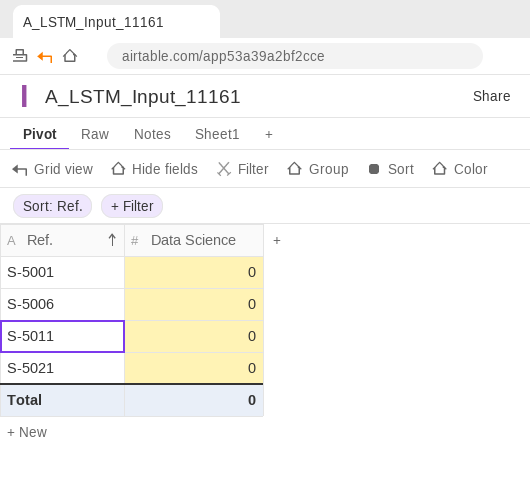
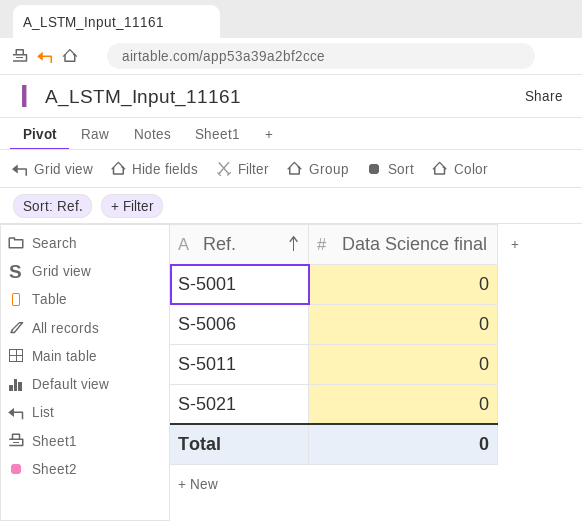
column name: Data Science -> Data Science final

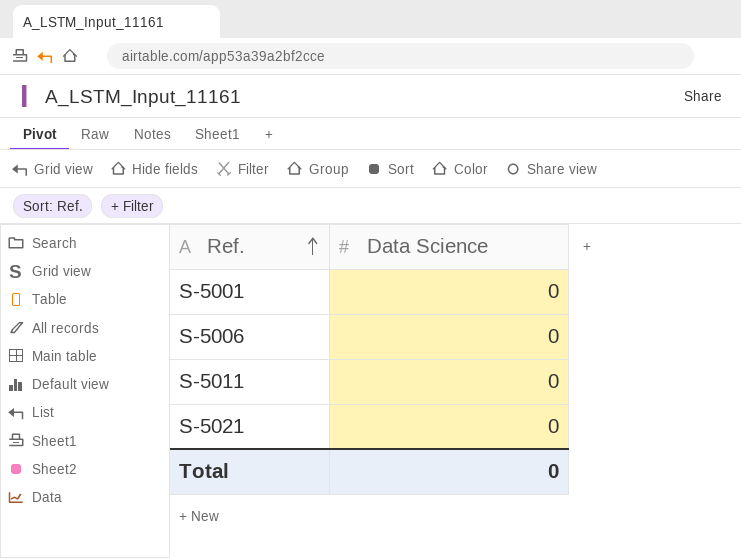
column name: Data Science final -> Data Science

